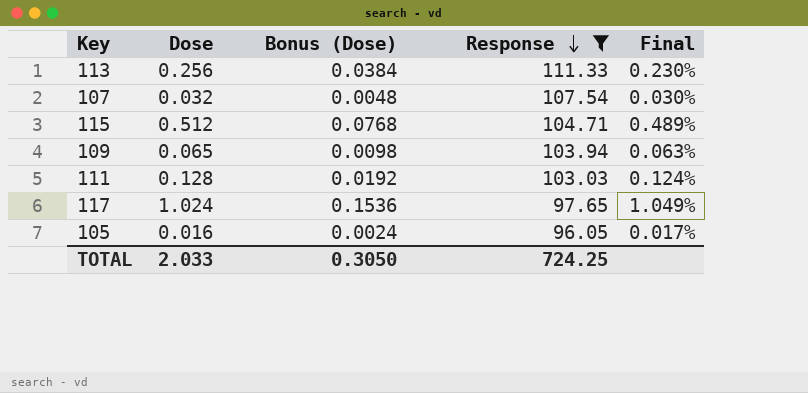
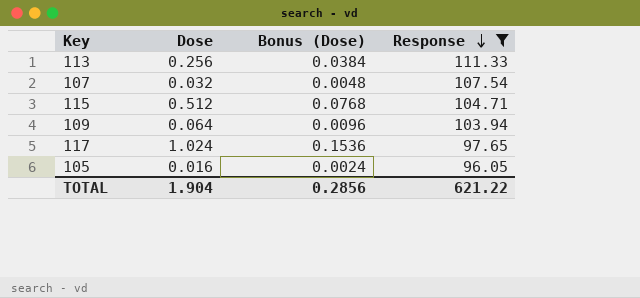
column Final | formula: [Dose] / [Response] -> none
row 111: 0.128 | 0.0192 | 103.03 | 0.124% -> none
109 | Dose: 0.065 -> 0.064
109 | Bonus (Dose): 0.0098 -> 0.0096
TOTAL | Dose: 2.033 -> 1.904
TOTAL | Bonus (Dose): 0.3050 -> 0.2856
TOTAL | Response: 724.25 -> 621.22

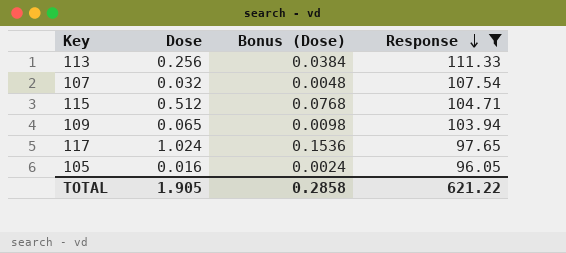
109 | Dose: 0.064 -> 0.065
109 | Bonus (Dose): 0.0096 -> 0.0098
TOTAL | Dose: 1.904 -> 1.905
TOTAL | Bonus (Dose): 0.2856 -> 0.2858

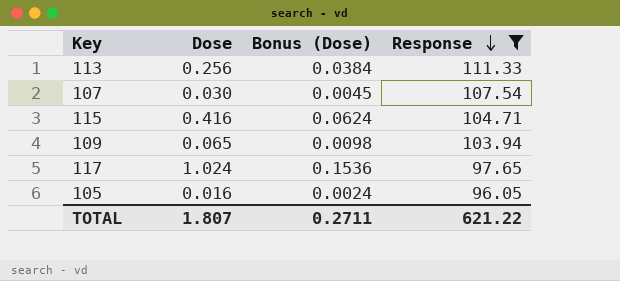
107 | Dose: 0.032 -> 0.030
107 | Bonus (Dose): 0.0048 -> 0.0045
115 | Dose: 0.512 -> 0.416
115 | Bonus (Dose): 0.0768 -> 0.0624
TOTAL | Dose: 1.905 -> 1.807
TOTAL | Bonus (Dose): 0.2858 -> 0.2711

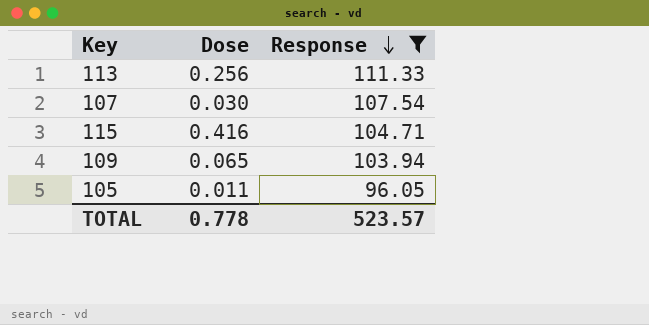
column Bonus (Dose) | formula: [Dose] * 0.15 -> none
row 117: 1.024 | 0.1536 | 97.65 -> none
105 | Dose: 0.016 -> 0.011
TOTAL | Dose: 1.807 -> 0.778
TOTAL | Response: 621.22 -> 523.57

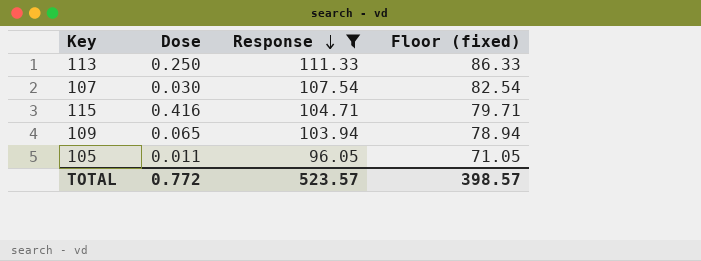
column Floor (fixed) | formula: none -> [Response] - 25
113 | Dose: 0.256 -> 0.250
TOTAL | Dose: 0.778 -> 0.772

